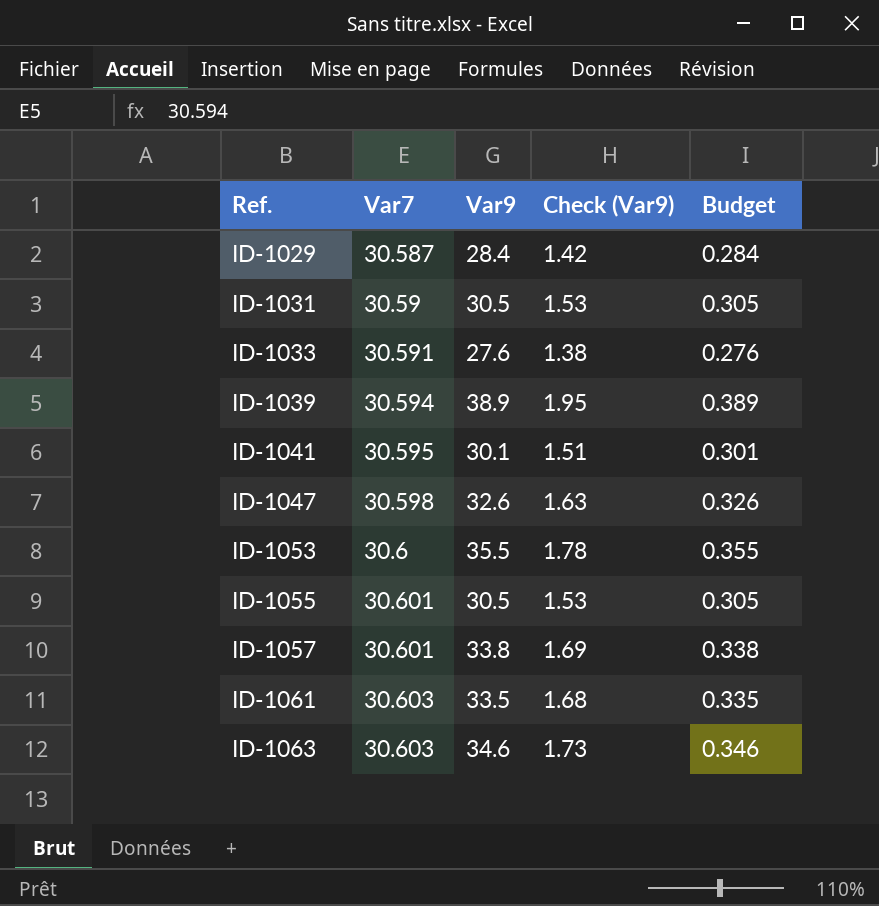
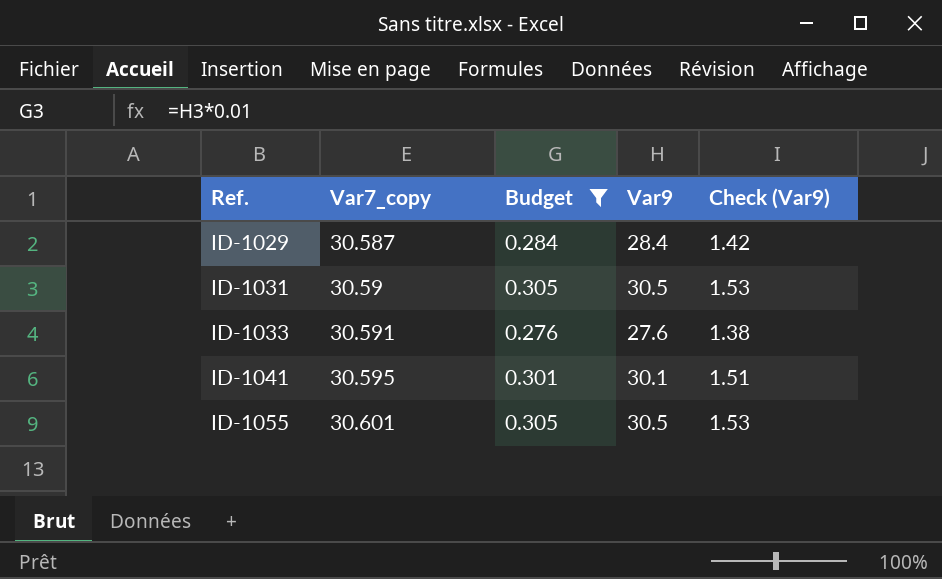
filter: none -> Budget <= 0.305
column name: Var7 -> Var7_copy
column Budget | position: 5 -> 3

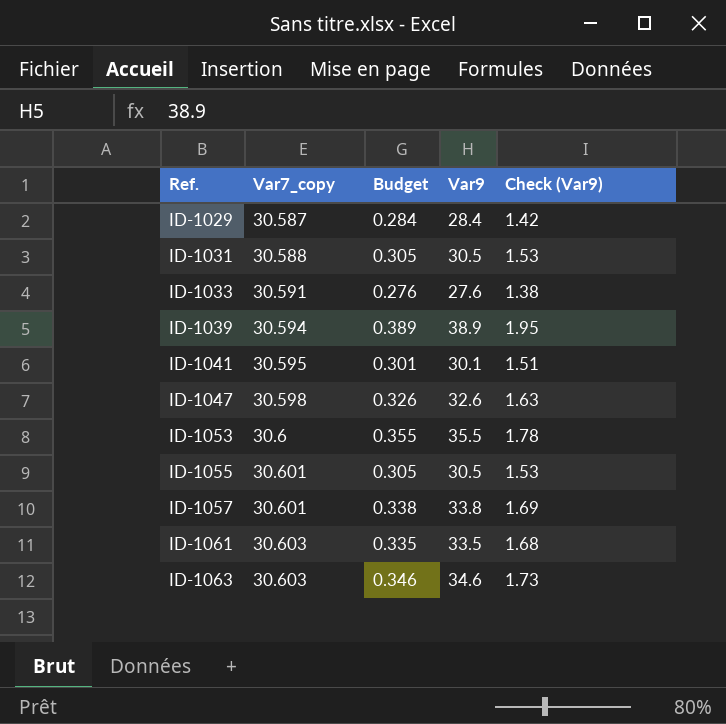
filter: Budget <= 0.305 -> none
ID-1031 | Var7_copy: 30.59 -> 30.588

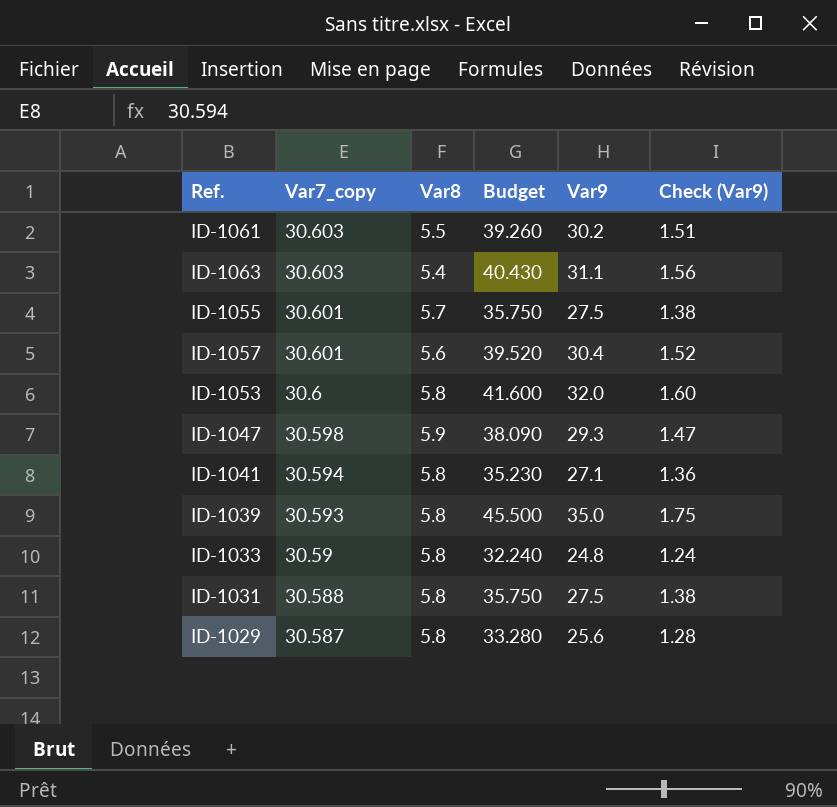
row order: Ref. ascending -> Var7_copy descending
column Var8 | position: none -> 3
column Budget | formula: [Var9] * 0.01 -> [Var9] * 1.3
ID-1061 | Var9: 33.5 -> 30.2
ID-1061 | Check (Var9): 1.68 -> 1.51
ID-1063 | Var9: 34.6 -> 31.1
ID-1063 | Check (Var9): 1.73 -> 1.56
ID-1055 | Var9: 30.5 -> 27.5
ID-1055 | Check (Var9): 1.53 -> 1.38
ID-1057 | Var9: 33.8 -> 30.4
ID-1057 | Check (Var9): 1.69 -> 1.52
ID-1053 | Var9: 35.5 -> 32.0
ID-1053 | Check (Var9): 1.78 -> 1.60
ID-1047 | Var9: 32.6 -> 29.3
ID-1047 | Check (Var9): 1.63 -> 1.47
ID-1041 | Var7_copy: 30.595 -> 30.594
ID-1041 | Var9: 30.1 -> 27.1
ID-1041 | Check (Var9): 1.51 -> 1.36
ID-1039 | Var7_copy: 30.594 -> 30.593
ID-1039 | Var9: 38.9 -> 35.0
ID-1039 | Check (Var9): 1.95 -> 1.75
ID-1033 | Var7_copy: 30.591 -> 30.59
ID-1033 | Var9: 27.6 -> 24.8
ID-1033 | Check (Var9): 1.38 -> 1.24
ID-1031 | Var9: 30.5 -> 27.5
ID-1031 | Check (Var9): 1.53 -> 1.38
ID-1029 | Var9: 28.4 -> 25.6
ID-1029 | Check (Var9): 1.42 -> 1.28

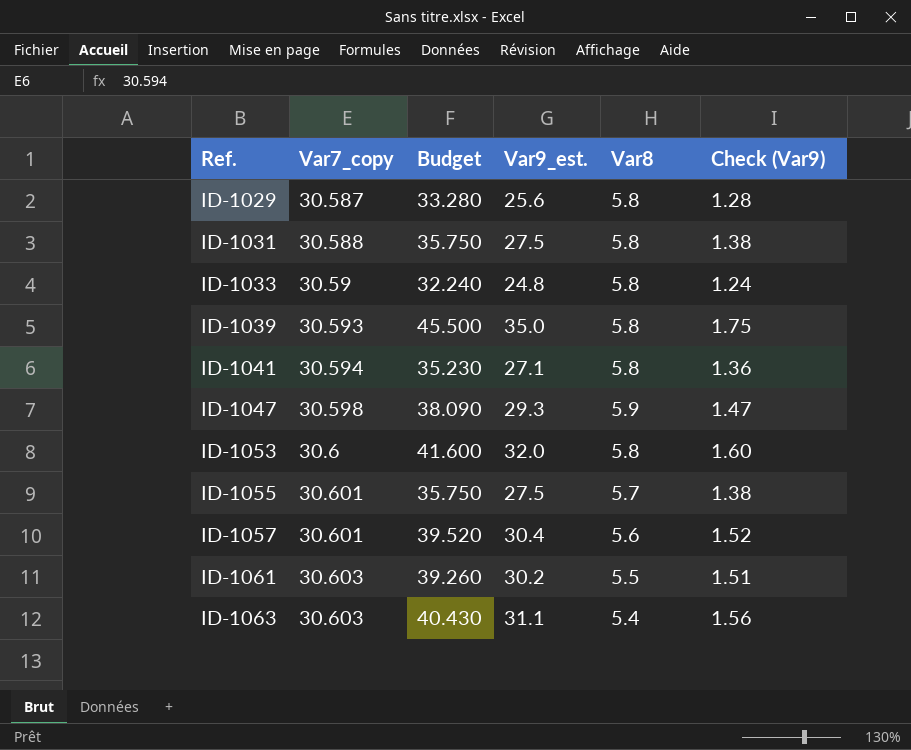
row order: Var7_copy descending -> Ref. ascending
column name: Var9 -> Var9_est.
column Var8 | position: 3 -> 5

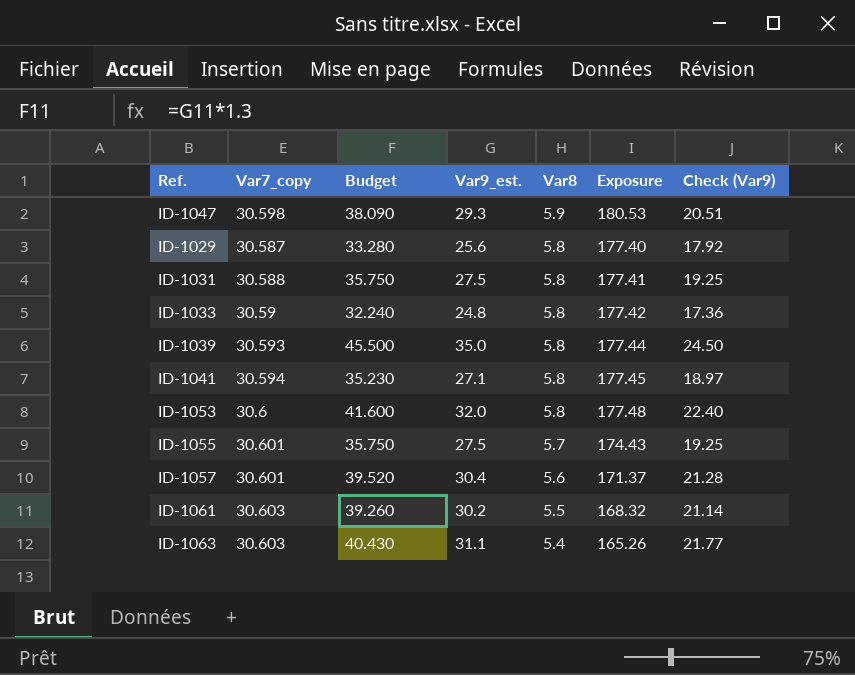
row order: Ref. ascending -> Var8 descending
column Exposure | formula: none -> [Var7_copy] * [Var8]
column Check (Var9) | formula: [Var9_est.] * 0.05 -> [Var9_est.] * 0.7

